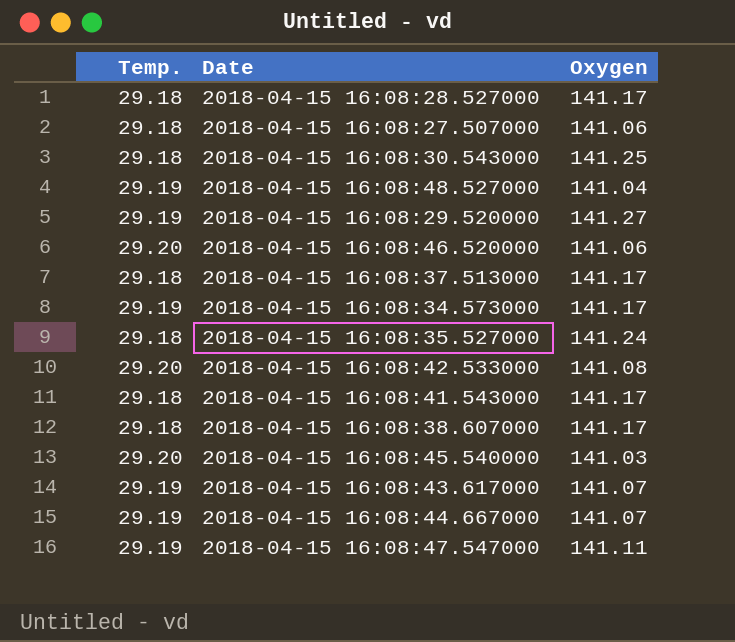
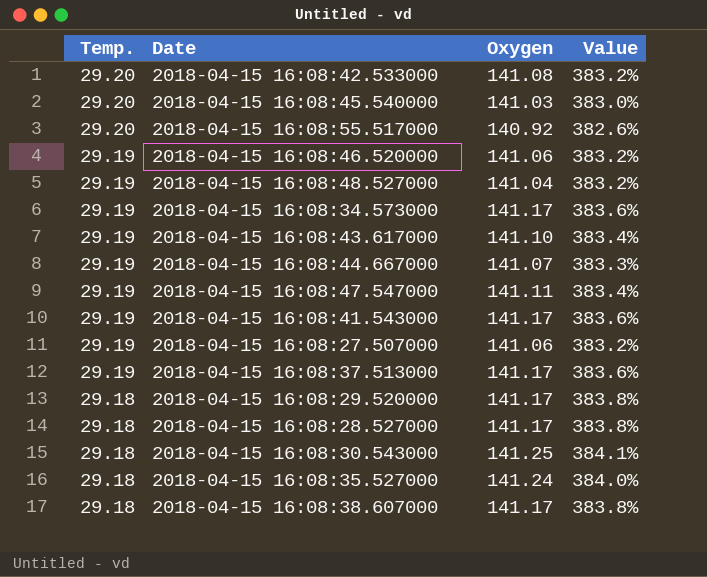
row order: none -> Temp. descending
column Value | formula: none -> ([Oxygen] - [Temp.]) / [Temp.]
row 2018-04-15 16:08:55.517000: none -> 29.20 | 140.92 | 382.6%
2018-04-15 16:08:46.520000 | Temp.: 29.20 -> 29.19
2018-04-15 16:08:43.617000 | Oxygen: 141.07 -> 141.10
2018-04-15 16:08:41.543000 | Temp.: 29.18 -> 29.19
2018-04-15 16:08:27.507000 | Temp.: 29.18 -> 29.19
2018-04-15 16:08:37.513000 | Temp.: 29.18 -> 29.19
2018-04-15 16:08:29.520000 | Temp.: 29.19 -> 29.18
2018-04-15 16:08:29.520000 | Oxygen: 141.27 -> 141.17

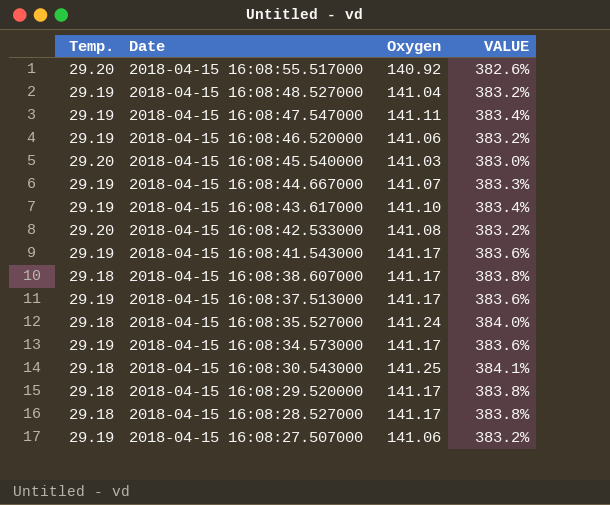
row order: Temp. descending -> Date descending
column name: Value -> VALUE

